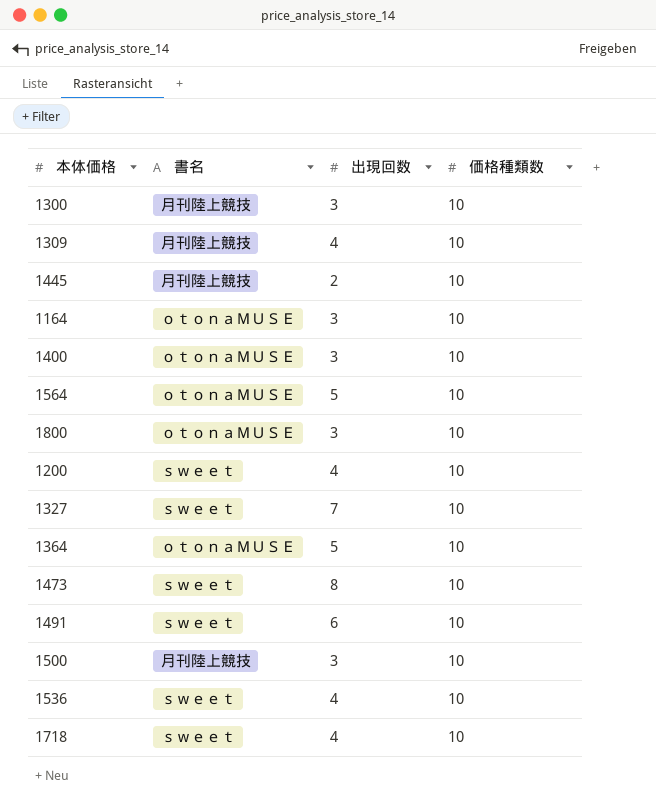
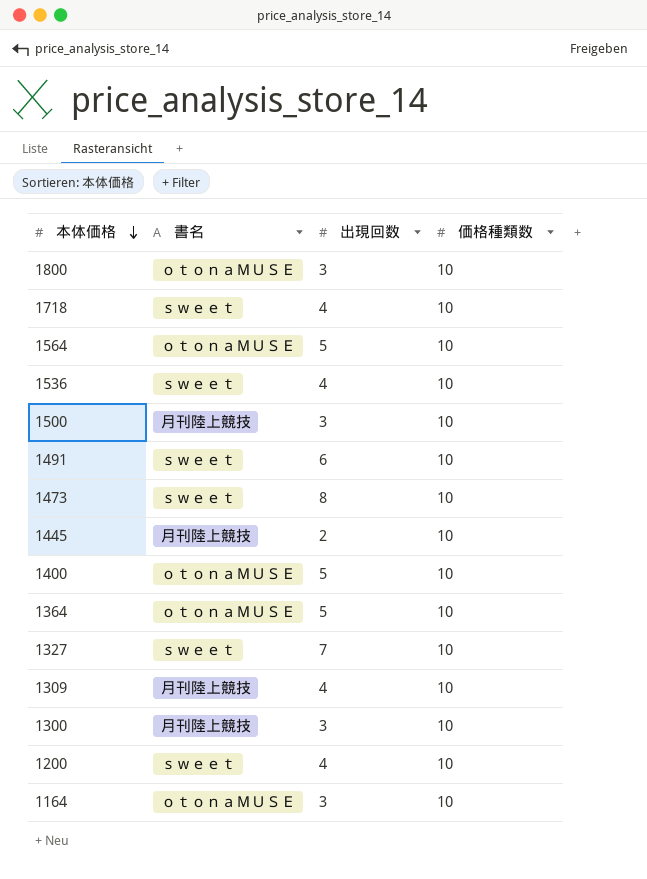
row order: none -> 本体価格 descending
1400 | 出現回数: 3 -> 5

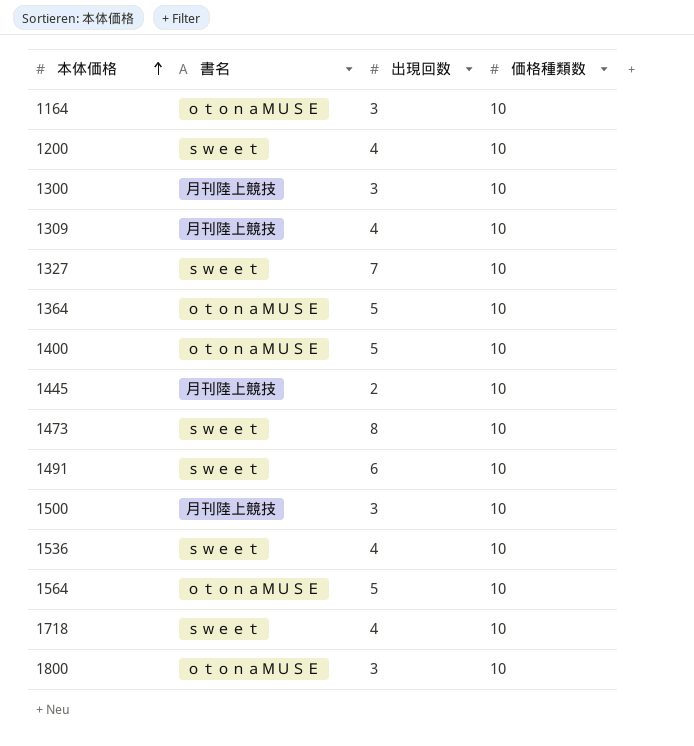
row order: 本体価格 descending -> 本体価格 ascending

